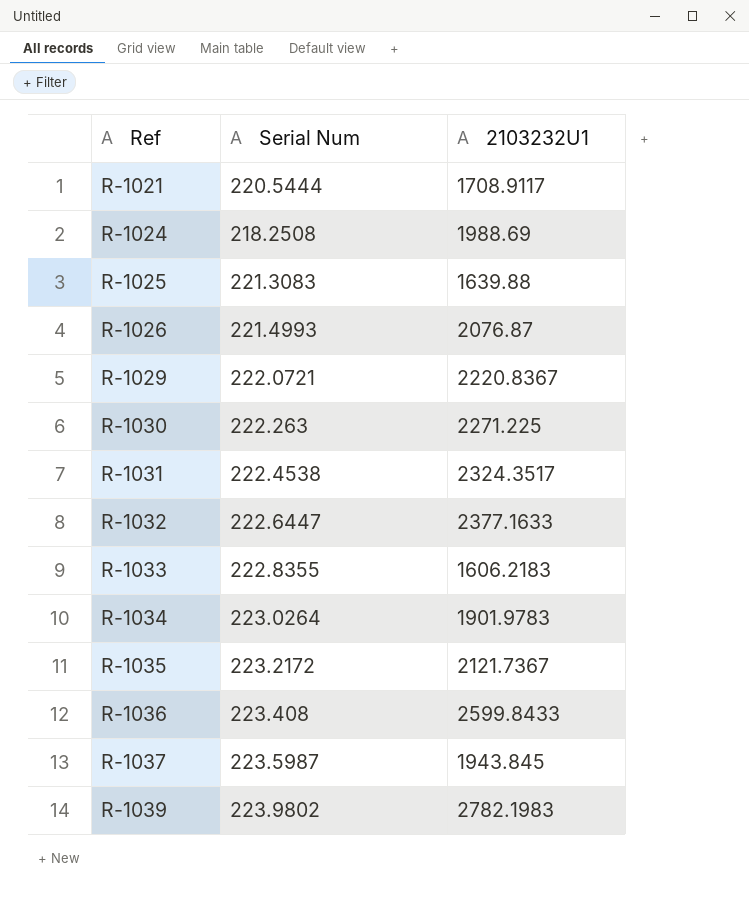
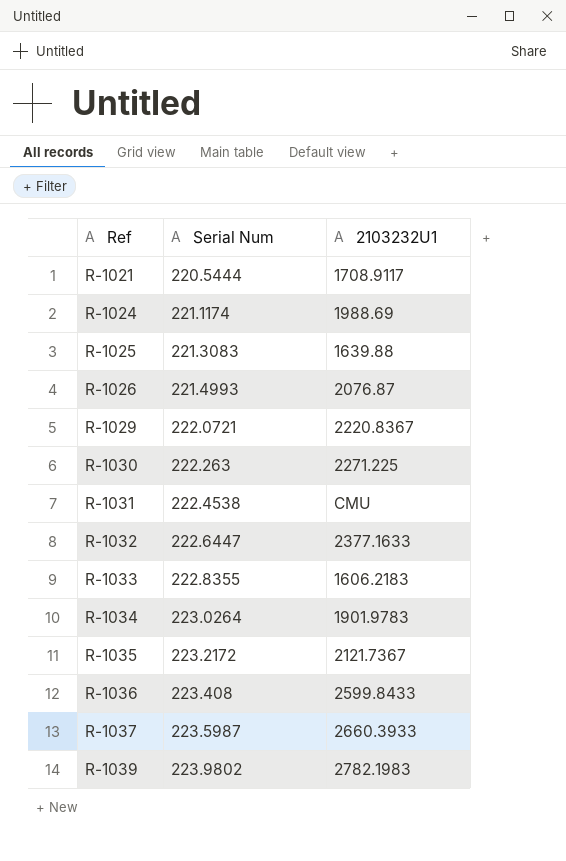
R-1024 | Serial Num: 218.2508 -> 221.1174
R-1031 | 2103232U1: 2324.3517 -> CMU
R-1037 | 2103232U1: 1943.845 -> 2660.3933

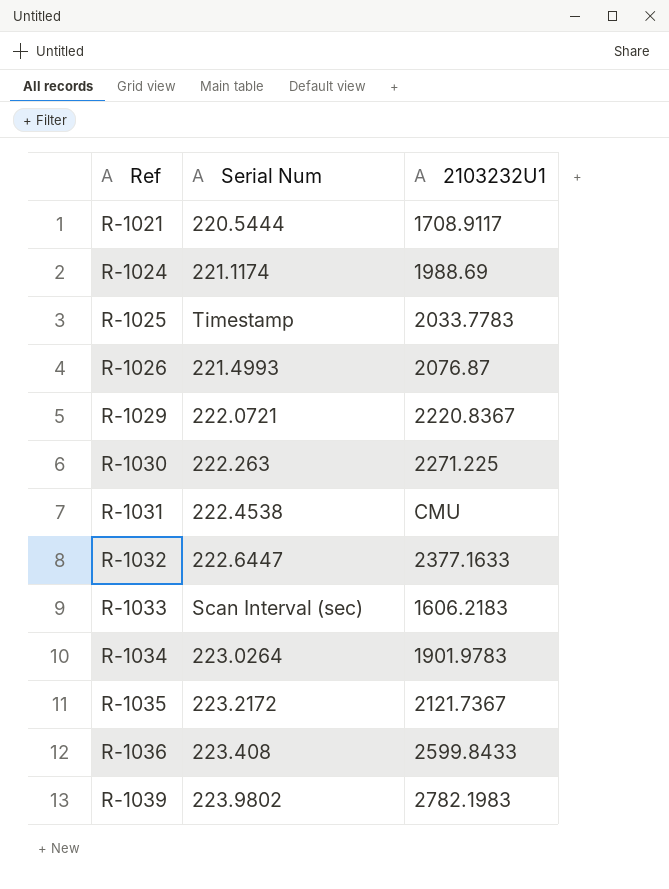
row R-1037: 223.5987 | 2660.3933 -> none
R-1025 | Serial Num: 221.3083 -> Timestamp
R-1025 | 2103232U1: 1639.88 -> 2033.7783
R-1033 | Serial Num: 222.8355 -> Scan Interval (sec)

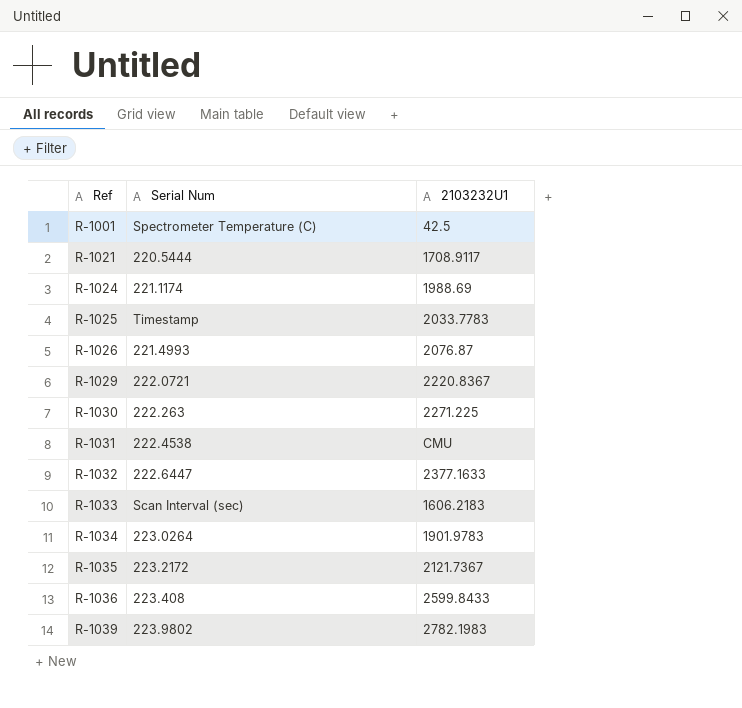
row R-1001: none -> Spectrometer Temperature (C) | 42.5

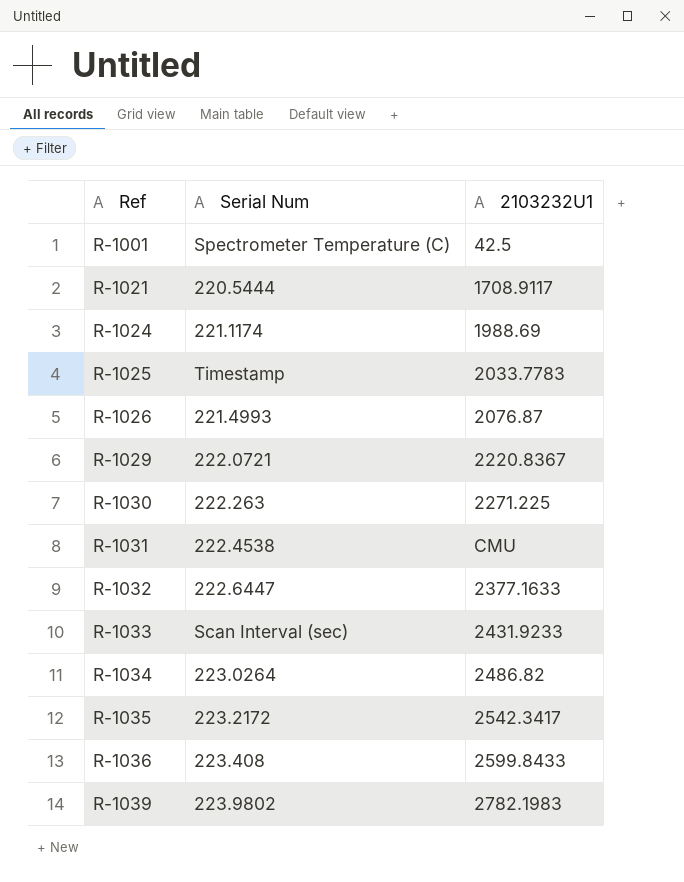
R-1033 | 2103232U1: 1606.2183 -> 2431.9233
R-1034 | 2103232U1: 1901.9783 -> 2486.82
R-1035 | 2103232U1: 2121.7367 -> 2542.3417

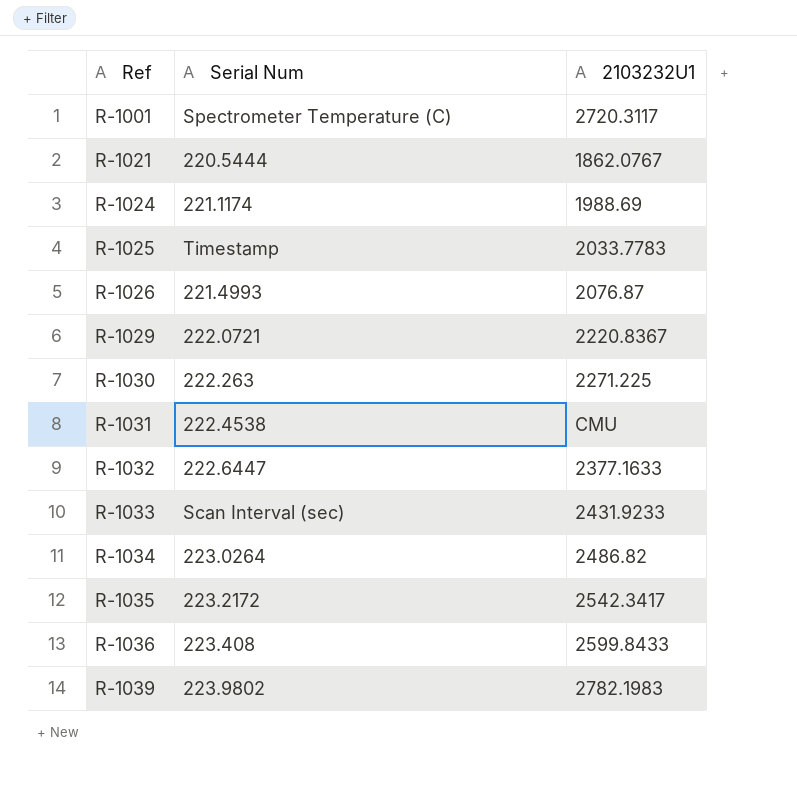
R-1001 | 2103232U1: 42.5 -> 2720.3117
R-1021 | 2103232U1: 1708.9117 -> 1862.0767

